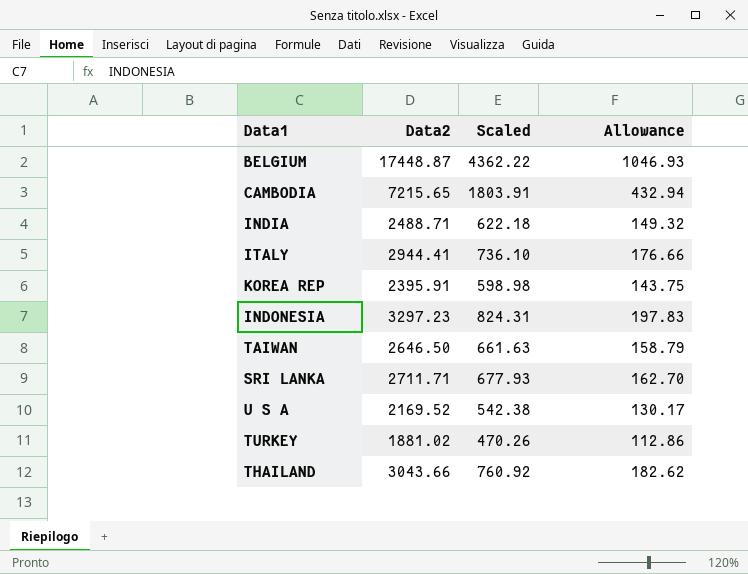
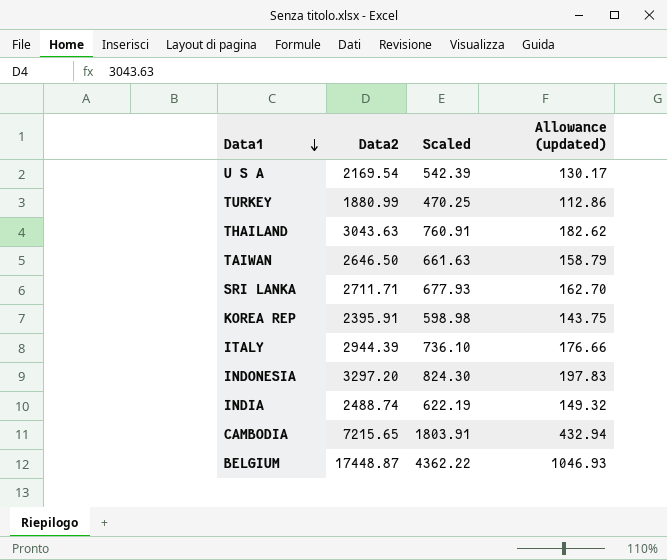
row order: none -> Data1 descending
column name: Allowance -> Allowance (updated)
U S A | Data2: 2169.52 -> 2169.54
U S A | Scaled: 542.38 -> 542.39
TURKEY | Data2: 1881.02 -> 1880.99
TURKEY | Scaled: 470.26 -> 470.25
THAILAND | Data2: 3043.66 -> 3043.63
THAILAND | Scaled: 760.92 -> 760.91
ITALY | Data2: 2944.41 -> 2944.39
INDONESIA | Data2: 3297.23 -> 3297.20
INDONESIA | Scaled: 824.31 -> 824.30
INDIA | Data2: 2488.71 -> 2488.74
INDIA | Scaled: 622.18 -> 622.19

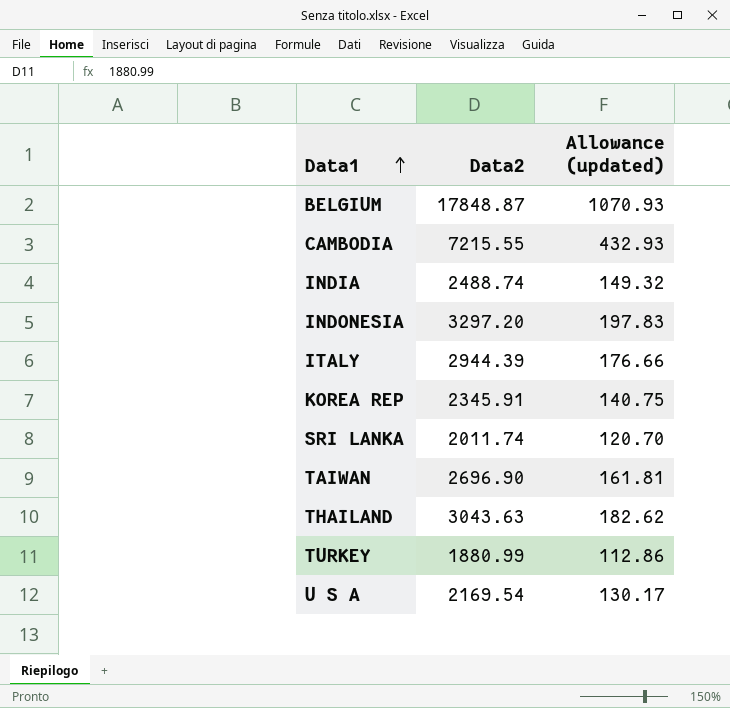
row order: Data1 descending -> Data1 ascending
column Scaled | formula: [Data2] * 0.25 -> none
BELGIUM | Data2: 17448.87 -> 17848.87
BELGIUM | Allowance (updated): 1046.93 -> 1070.93
CAMBODIA | Data2: 7215.65 -> 7215.55
CAMBODIA | Allowance (updated): 432.94 -> 432.93
KOREA REP | Data2: 2395.91 -> 2345.91
KOREA REP | Allowance (updated): 143.75 -> 140.75
SRI LANKA | Data2: 2711.71 -> 2011.74
SRI LANKA | Allowance (updated): 162.70 -> 120.70
TAIWAN | Data2: 2646.50 -> 2696.90
TAIWAN | Allowance (updated): 158.79 -> 161.81

